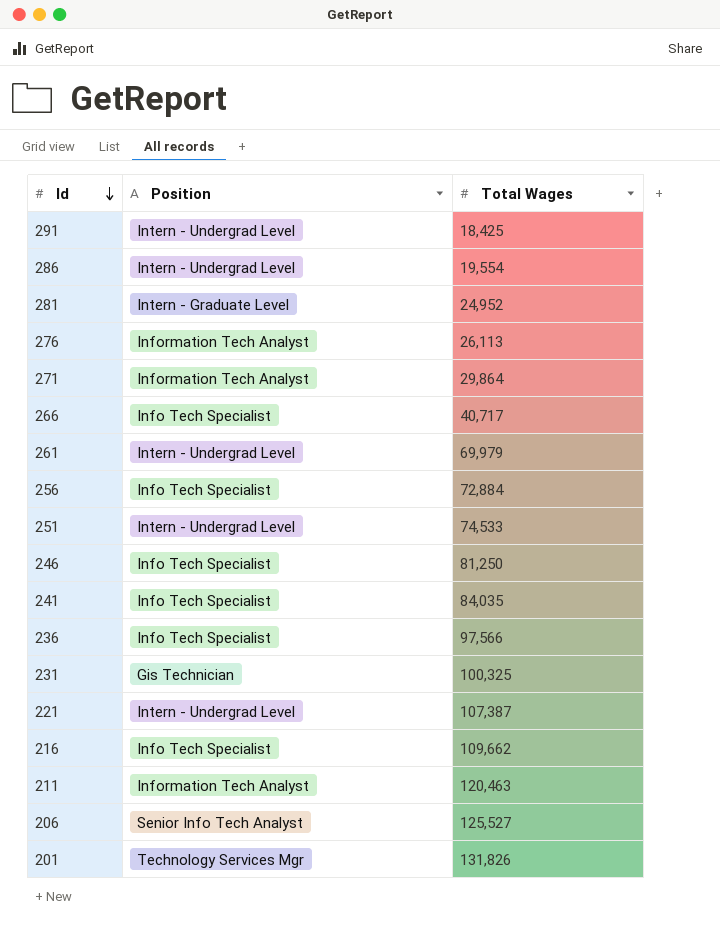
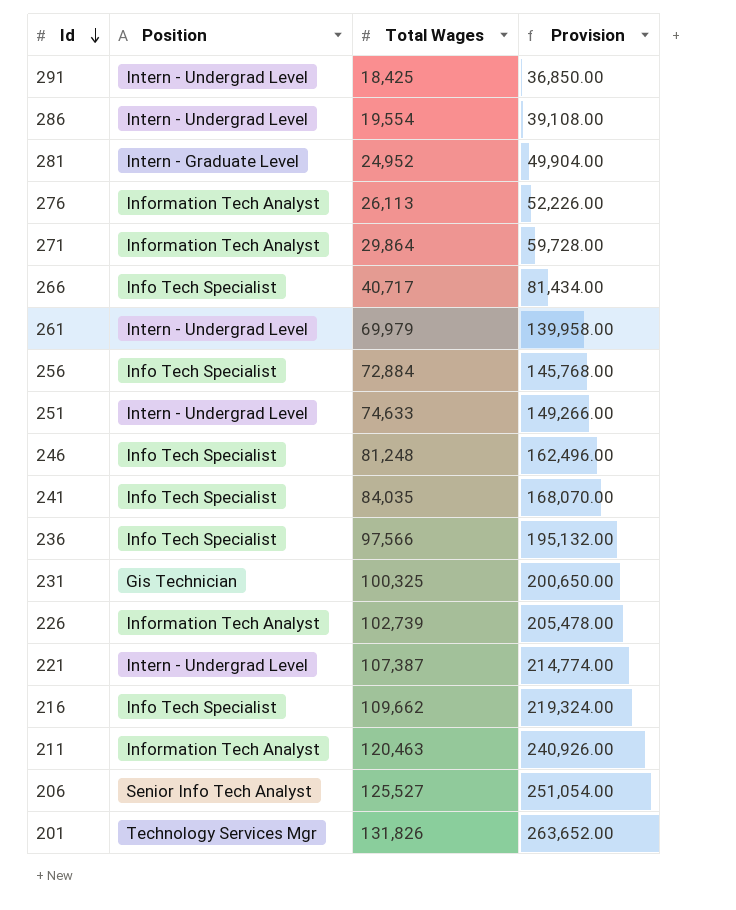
column Provision | formula: none -> [Total Wages] * 2
251 | Total Wages: 74,533 -> 74,633
246 | Total Wages: 81,250 -> 81,248
row 226: none -> Information Tech Analyst | 102,739 | 205,478.00

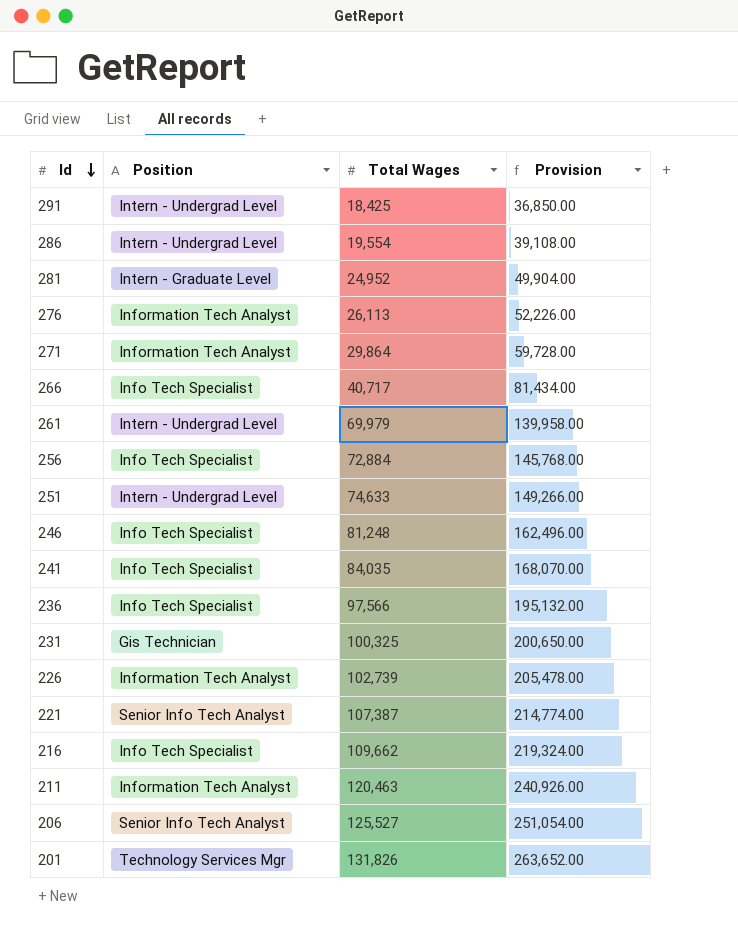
221 | Position: Intern - Undergrad Level -> Senior Info Tech Analyst

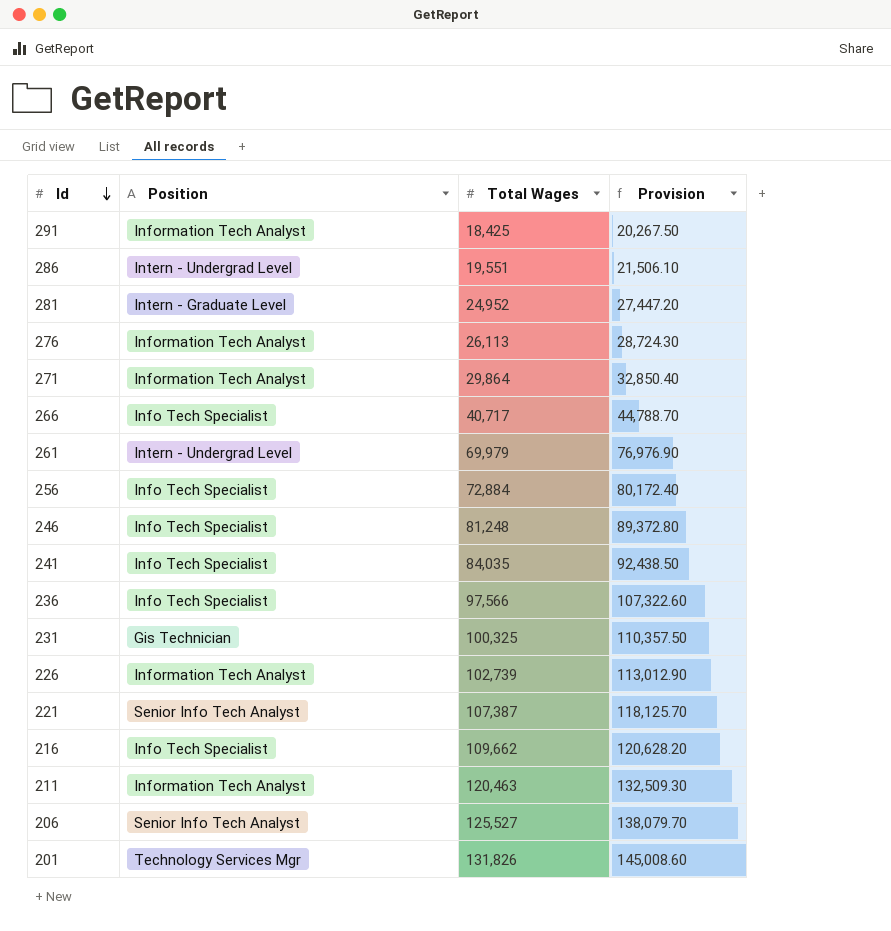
column Provision | formula: [Total Wages] * 2 -> [Total Wages] * 1.1
row 251: Intern - Undergrad Level | 74,633 | 149,266.00 -> none
291 | Position: Intern - Undergrad Level -> Information Tech Analyst
286 | Total Wages: 19,554 -> 19,551

